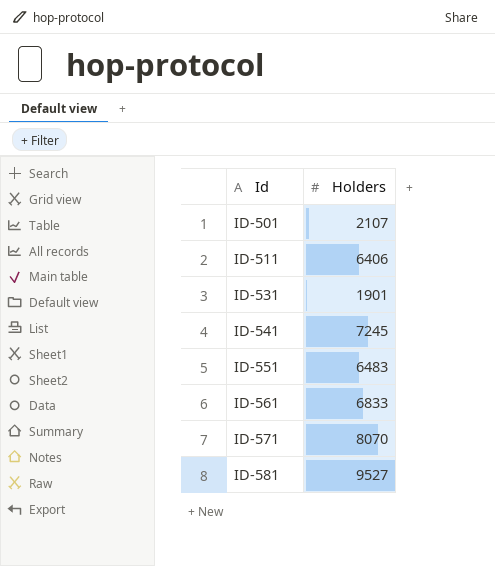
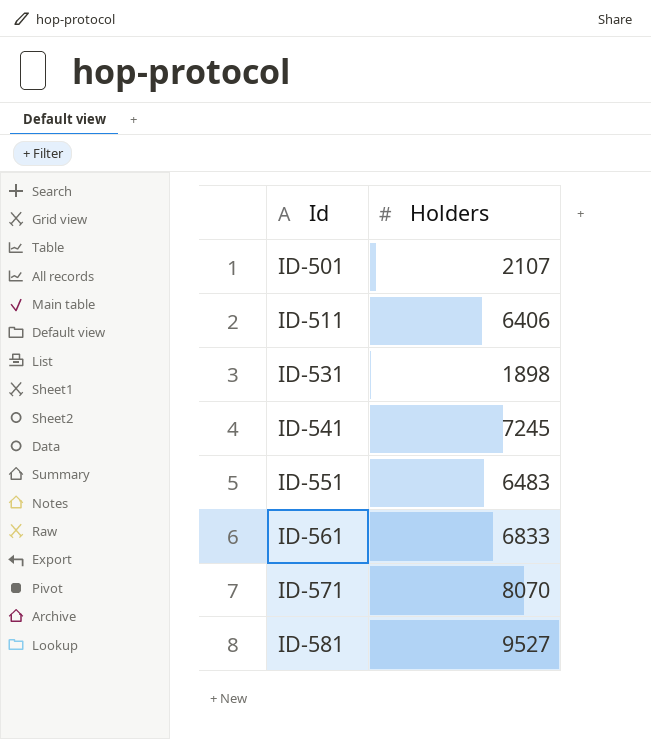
ID-531 | Holders: 1901 -> 1898

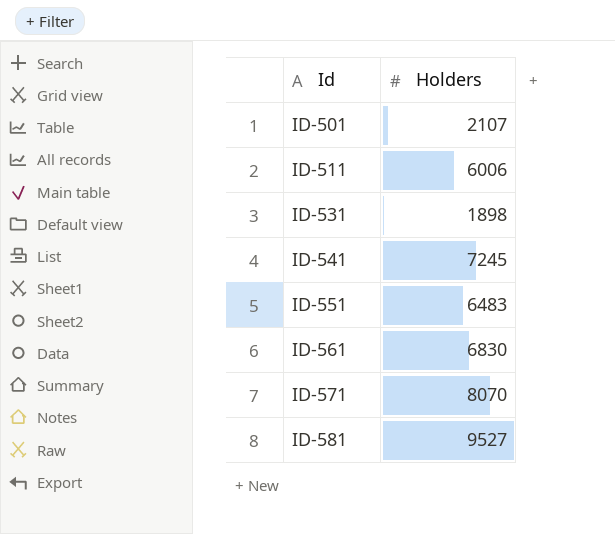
ID-511 | Holders: 6406 -> 6006
ID-561 | Holders: 6833 -> 6830

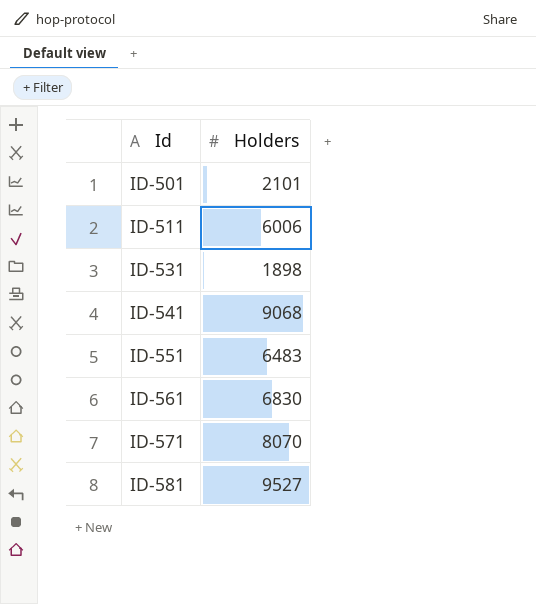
ID-501 | Holders: 2107 -> 2101
ID-541 | Holders: 7245 -> 9068

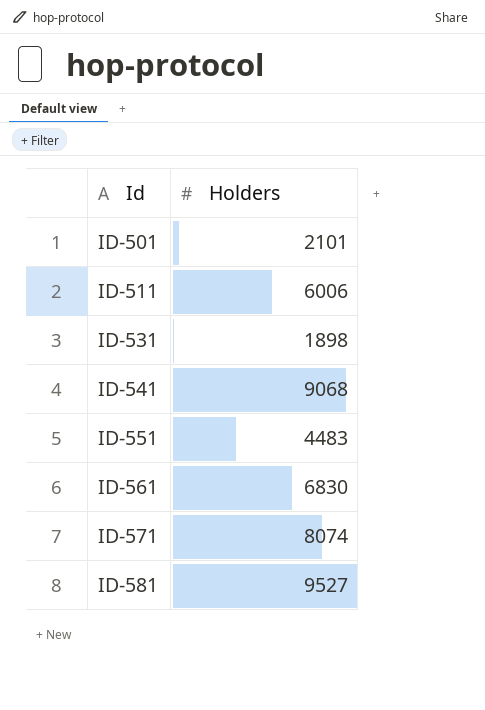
ID-551 | Holders: 6483 -> 4483
ID-571 | Holders: 8070 -> 8074

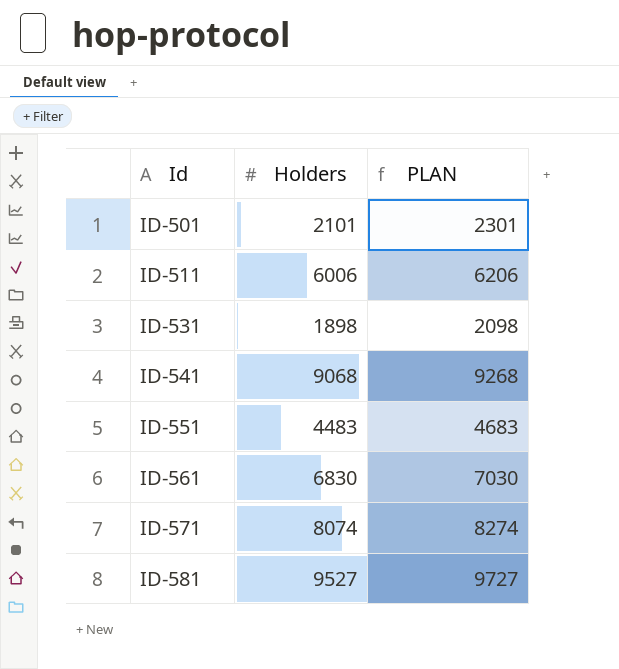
column PLAN | formula: none -> [Holders] + 200

